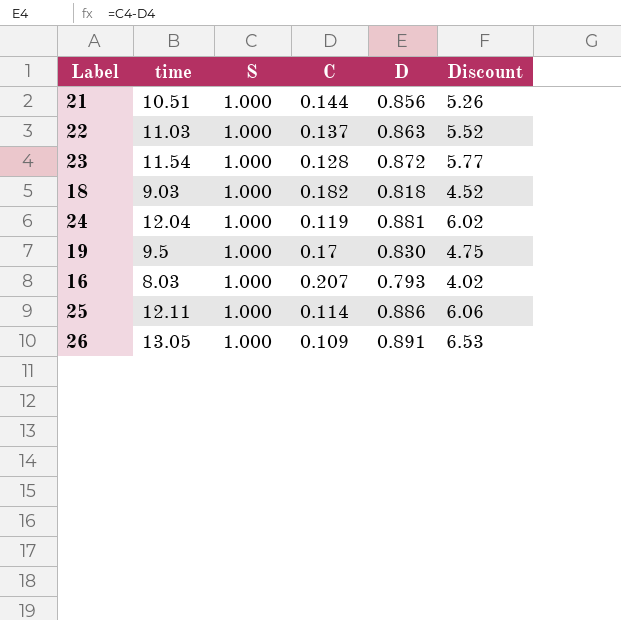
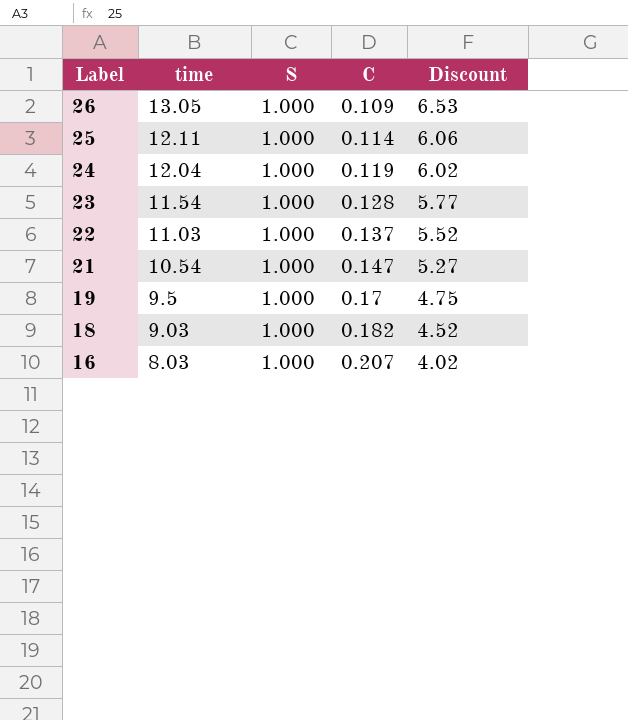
row order: none -> Label descending
column D | formula: [S] - [C] -> none
21 | time: 10.51 -> 10.54
21 | C: 0.144 -> 0.147
21 | Discount: 5.26 -> 5.27

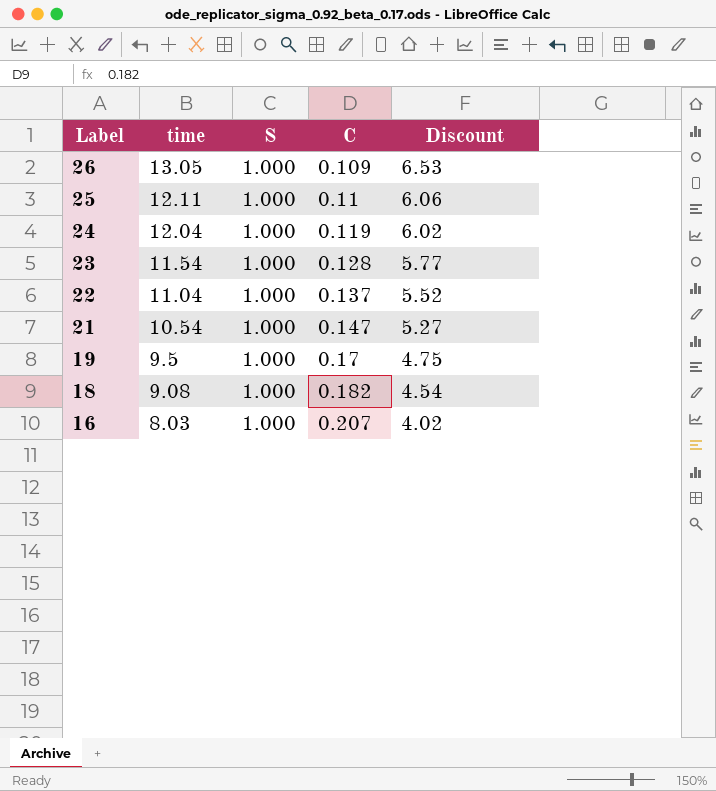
25 | C: 0.114 -> 0.11
22 | time: 11.03 -> 11.04
18 | time: 9.03 -> 9.08
18 | Discount: 4.52 -> 4.54

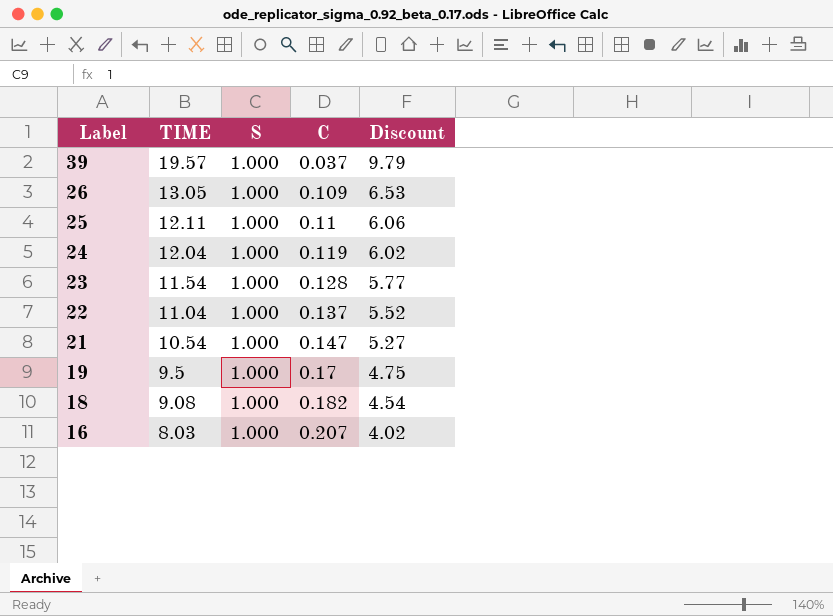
column name: time -> TIME
row 39: none -> 19.57 | 1.000 | 0.037 | 9.79

